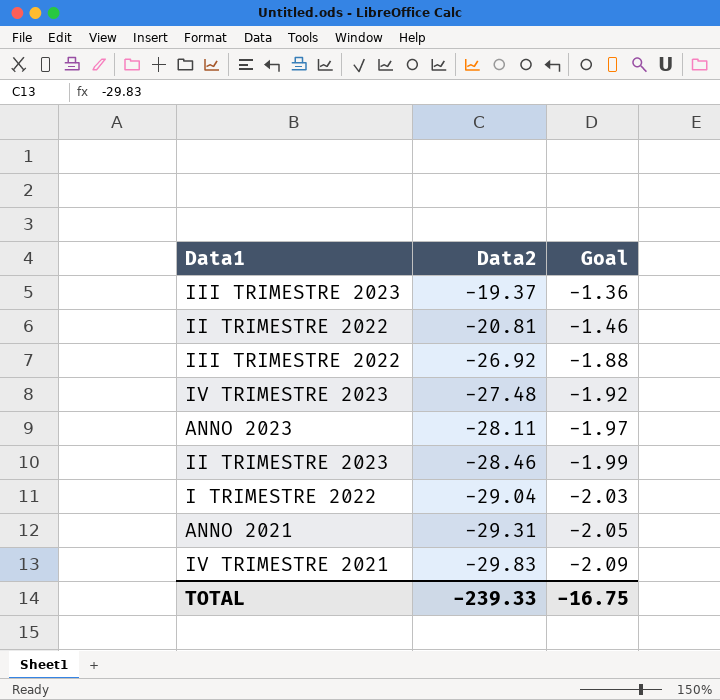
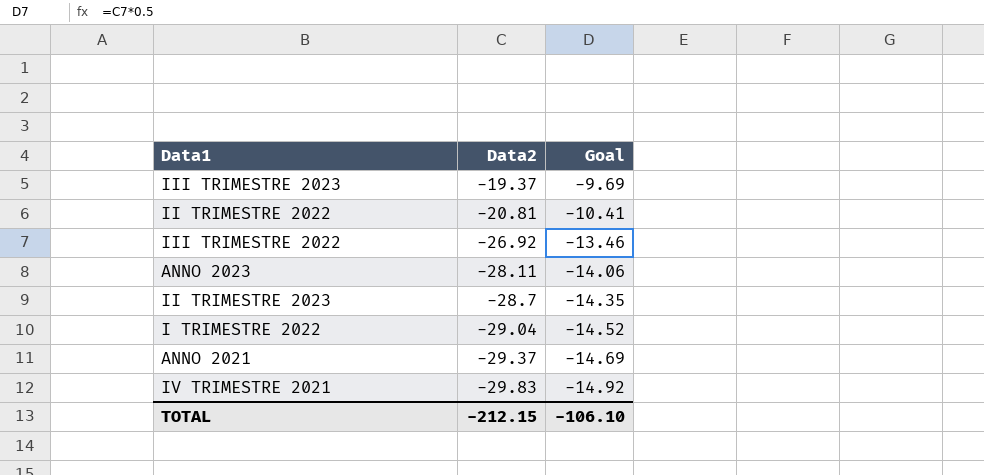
column Goal | formula: [Data2] * 0.07 -> [Data2] * 0.5
row IV TRIMESTRE 2023: -27.48 | -1.92 -> none
II TRIMESTRE 2023 | Data2: -28.46 -> -28.7
ANNO 2021 | Data2: -29.31 -> -29.37
TOTAL | Data2: -239.33 -> -212.15
TOTAL | Goal: -16.75 -> -106.10

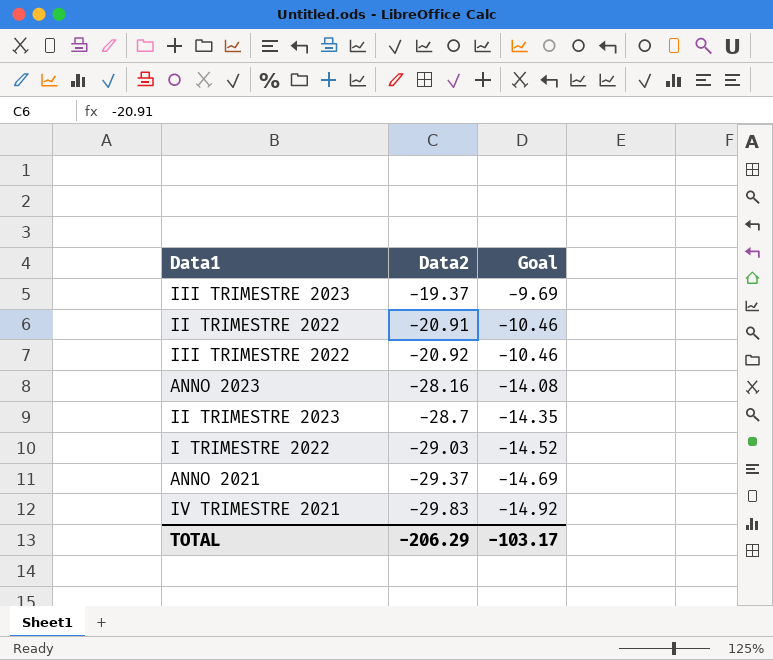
II TRIMESTRE 2022 | Data2: -20.81 -> -20.91
II TRIMESTRE 2022 | Goal: -10.41 -> -10.46
III TRIMESTRE 2022 | Data2: -26.92 -> -20.92
III TRIMESTRE 2022 | Goal: -13.46 -> -10.46
ANNO 2023 | Data2: -28.11 -> -28.16
ANNO 2023 | Goal: -14.06 -> -14.08
I TRIMESTRE 2022 | Data2: -29.04 -> -29.03
TOTAL | Data2: -212.15 -> -206.29
TOTAL | Goal: -106.10 -> -103.17

